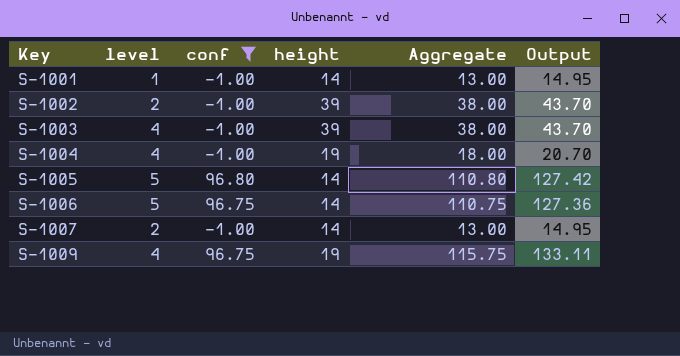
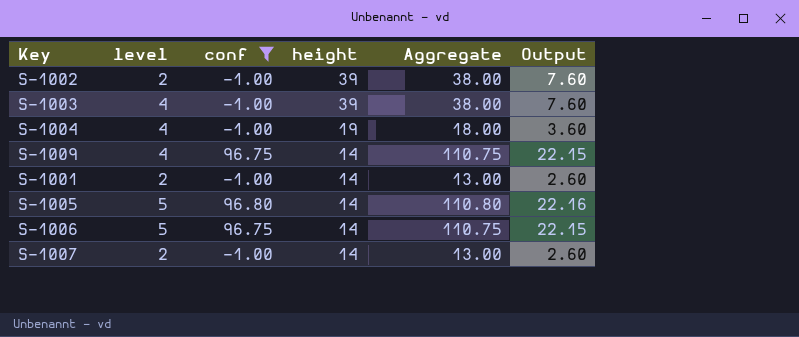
row order: Key ascending -> height descending
column Output | formula: [Aggregate] * 1.15 -> [Aggregate] * 0.2
S-1009 | height: 19 -> 14
S-1009 | Aggregate: 115.75 -> 110.75
S-1001 | level: 1 -> 2

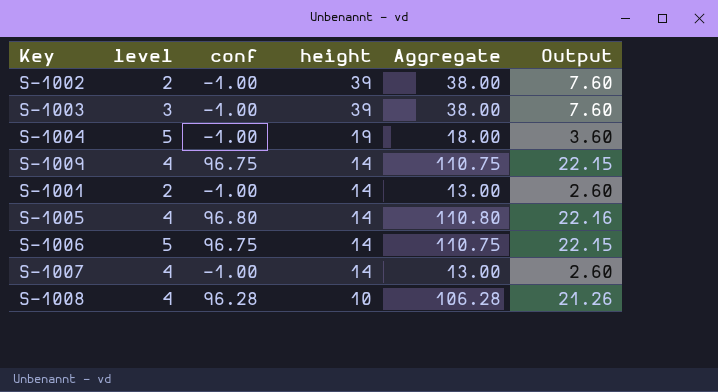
filter: conf != 96.28 -> none
S-1003 | level: 4 -> 3
S-1004 | level: 4 -> 5
S-1005 | level: 5 -> 4
S-1007 | level: 2 -> 4

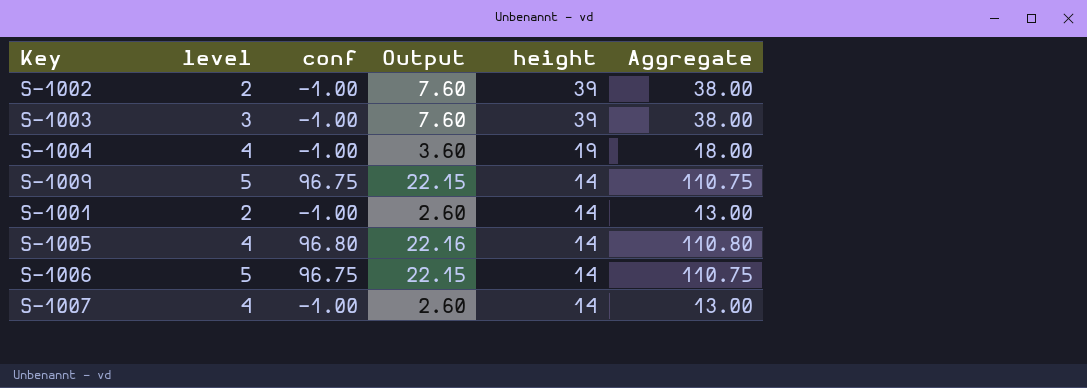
column Output | position: 6 -> 4
row S-1008: 4 | 96.28 | 10 | 106.28 | 21.26 -> none
S-1004 | level: 5 -> 4
S-1009 | level: 4 -> 5

